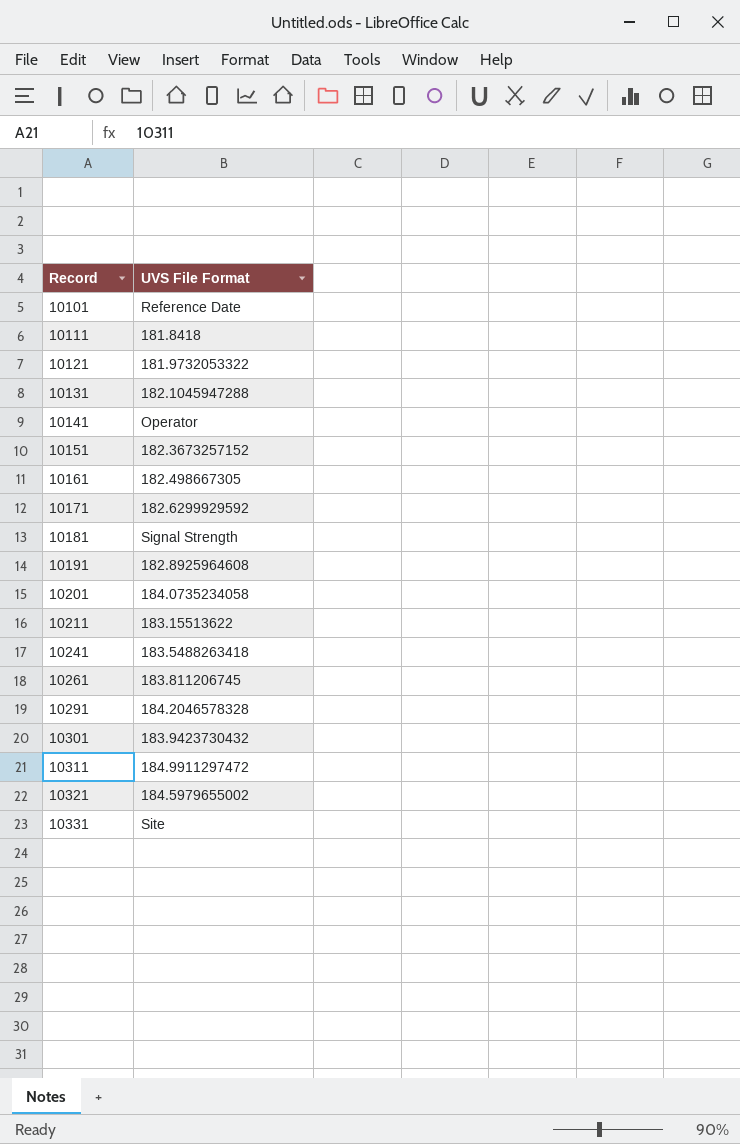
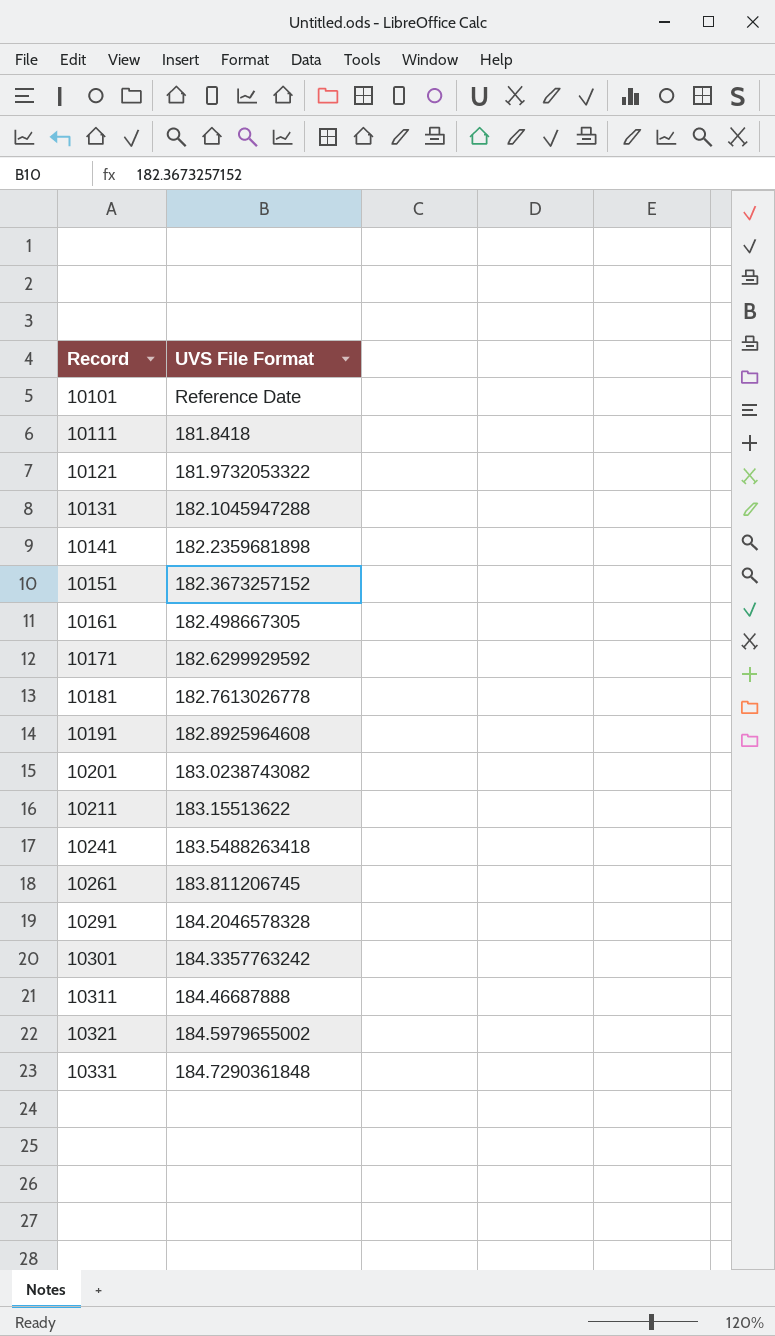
10141 | UVS File Format: Operator -> 182.2359681898
10181 | UVS File Format: Signal Strength -> 182.7613026778
10201 | UVS File Format: 184.0735234058 -> 183.0238743082
10301 | UVS File Format: 183.9423730432 -> 184.3357763242
10311 | UVS File Format: 184.9911297472 -> 184.46687888
10331 | UVS File Format: Site -> 184.7290361848

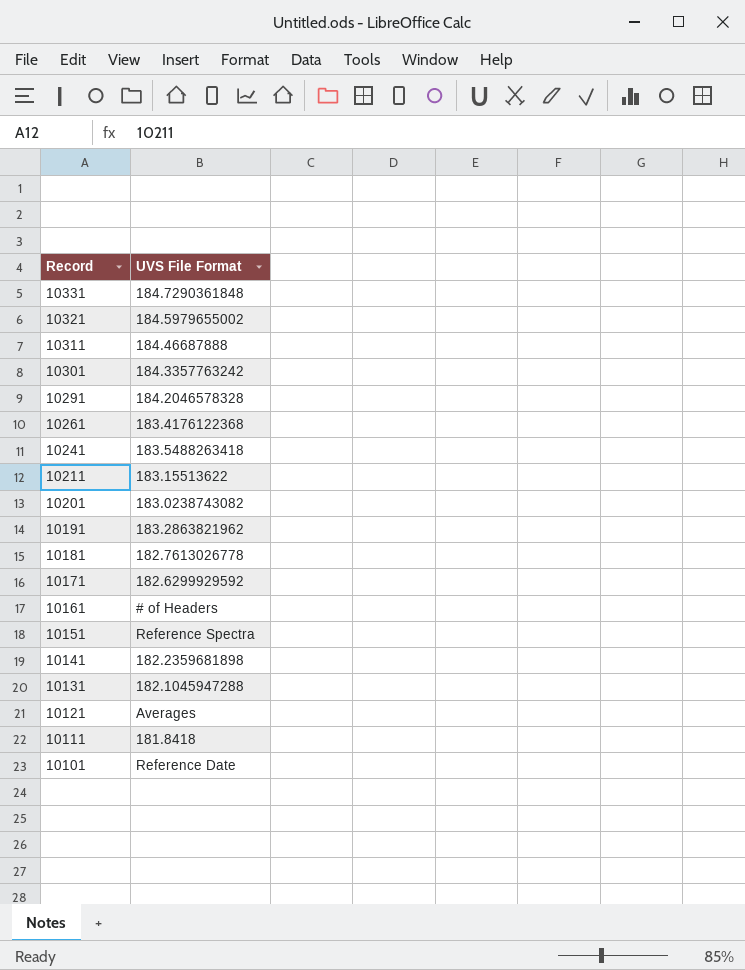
row order: Record ascending -> Record descending
10261 | UVS File Format: 183.811206745 -> 183.4176122368
10191 | UVS File Format: 182.8925964608 -> 183.2863821962
10161 | UVS File Format: 182.498667305 -> # of Headers
10151 | UVS File Format: 182.3673257152 -> Reference Spectra
10121 | UVS File Format: 181.9732053322 -> Averages

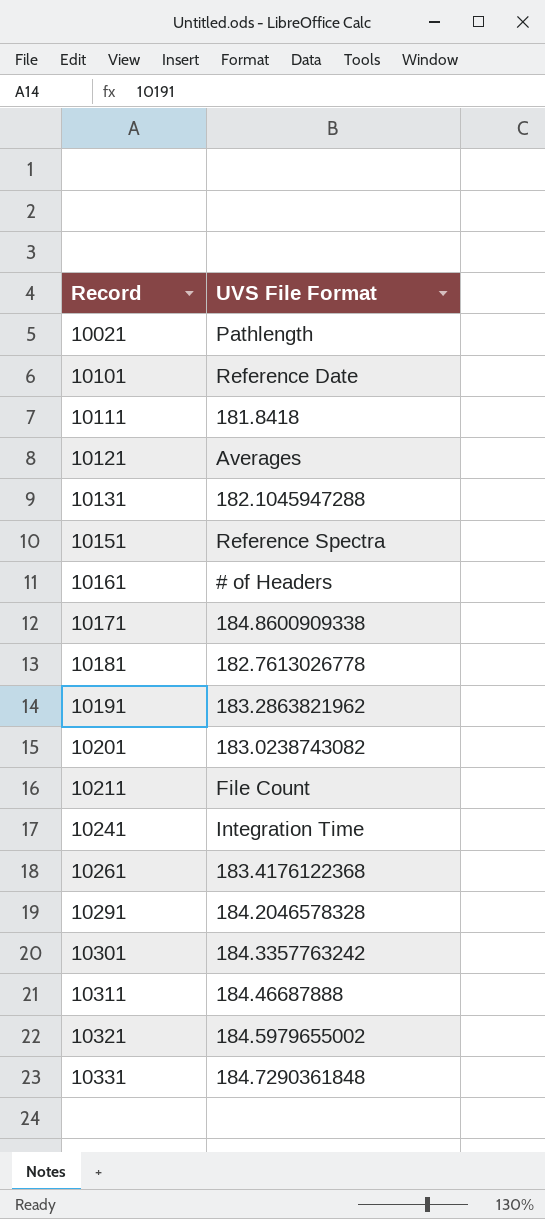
row order: Record descending -> Record ascending
row 10141: 182.2359681898 -> none
row 10021: none -> Pathlength
10171 | UVS File Format: 182.6299929592 -> 184.8600909338
10211 | UVS File Format: 183.15513622 -> File Count
10241 | UVS File Format: 183.5488263418 -> Integration Time

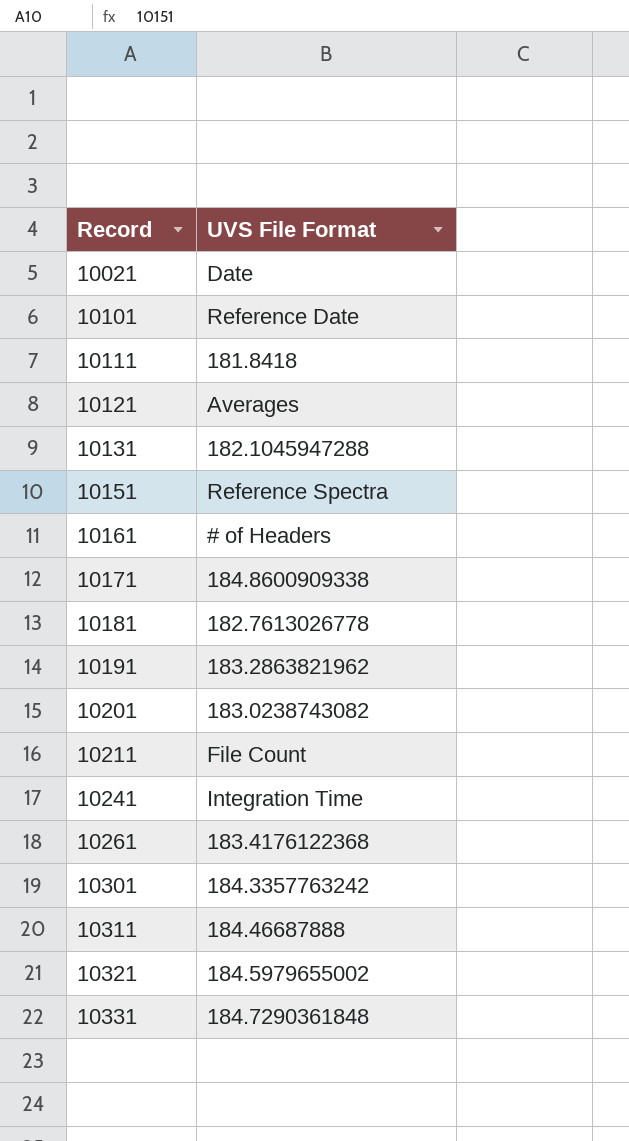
row 10291: 184.2046578328 -> none
10021 | UVS File Format: Pathlength -> Date

